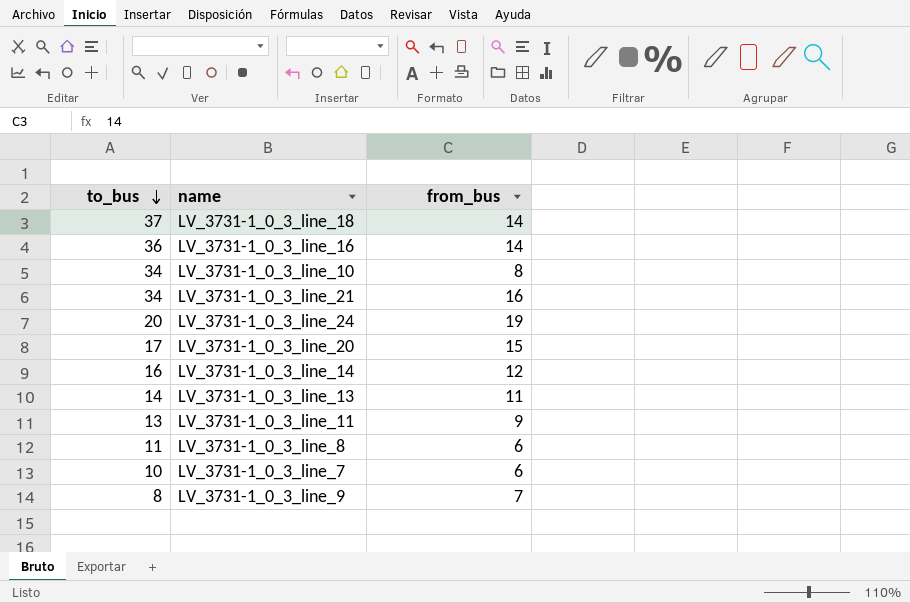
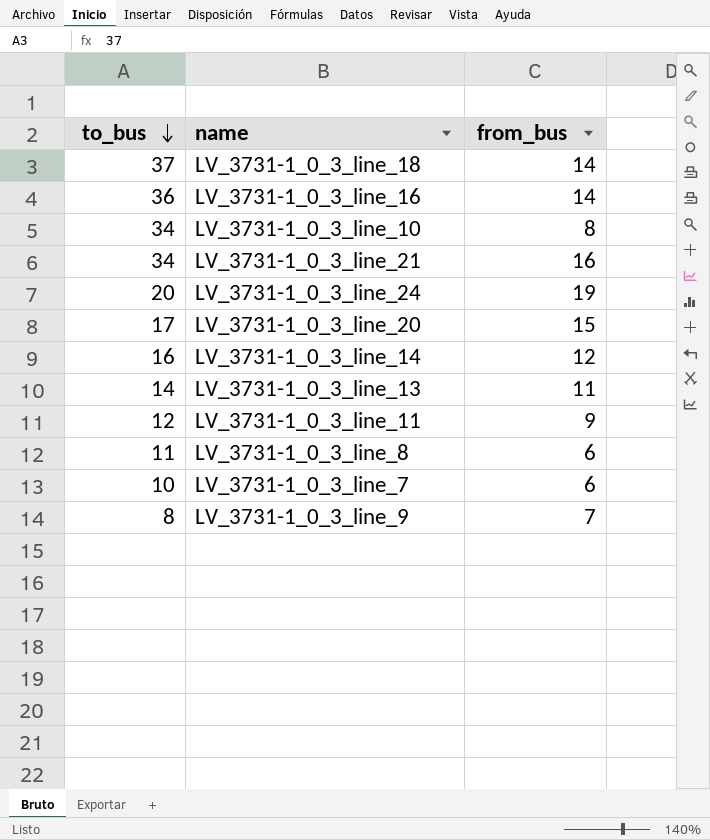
LV_3731-1_0_3_line_11 | to_bus: 13 -> 12

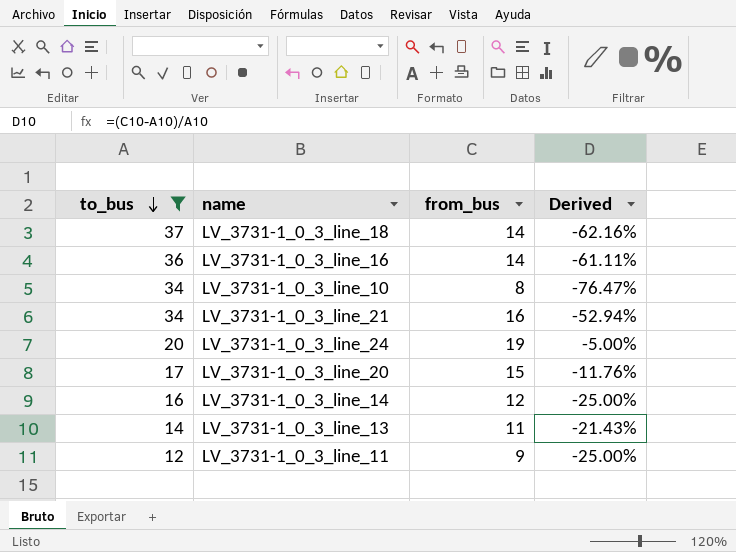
filter: none -> to_bus >= 12
column Derived | formula: none -> ([from_bus] - [to_bus]) / [to_bus]

